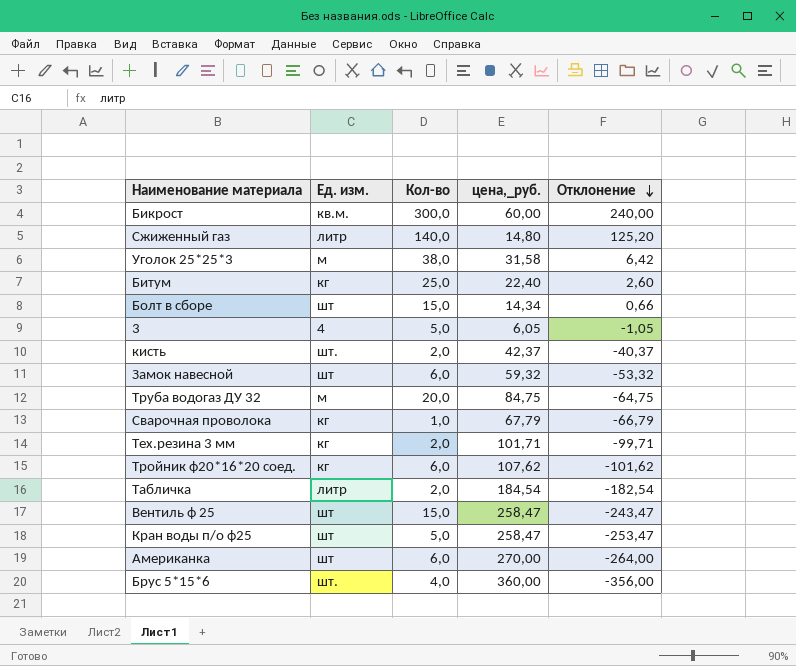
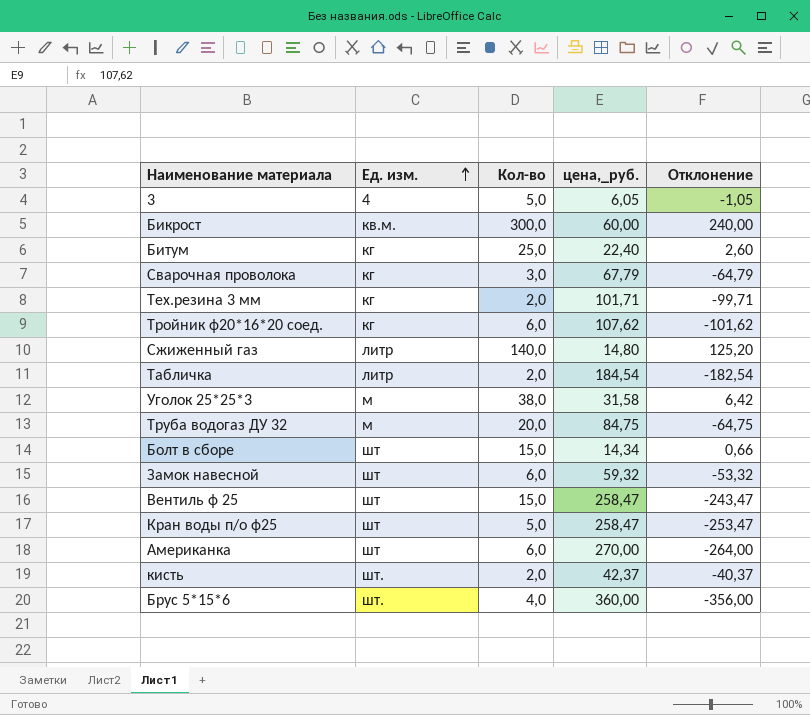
row order: Отклонение descending -> Ед. изм. ascending
Сварочная проволока | Кол-во: 1,0 -> 3,0
Сварочная проволока | Отклонение: -66,79 -> -64,79

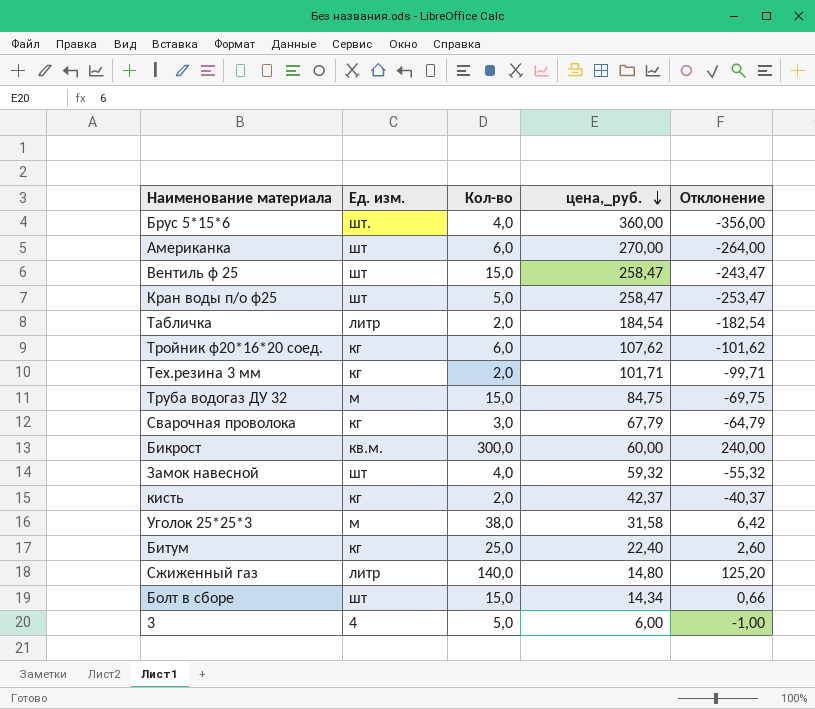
row order: Ед. изм. ascending -> цена,_руб. descending
Труба водогаз ДУ 32 | Кол-во: 20,0 -> 15,0
Труба водогаз ДУ 32 | Отклонение: -64,75 -> -69,75
Замок навесной | Кол-во: 6,0 -> 4,0
Замок навесной | Отклонение: -53,32 -> -55,32
кисть | Ед. изм.: шт. -> кг
3 | цена,_руб.: 6,05 -> 6,00
3 | Отклонение: -1,05 -> -1,00

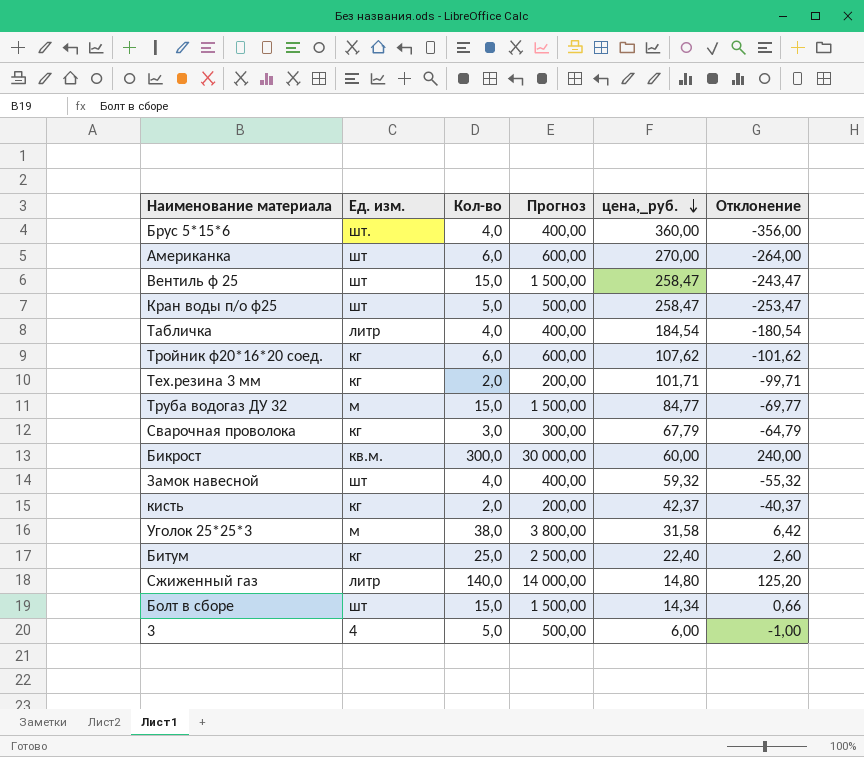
column Прогноз | formula: none -> [Кол-во] * 100
Табличка | Кол-во: 2,0 -> 4,0
Табличка | Отклонение: -182,54 -> -180,54
Труба водогаз ДУ 32 | цена,_руб.: 84,75 -> 84,77
Труба водогаз ДУ 32 | Отклонение: -69,75 -> -69,77

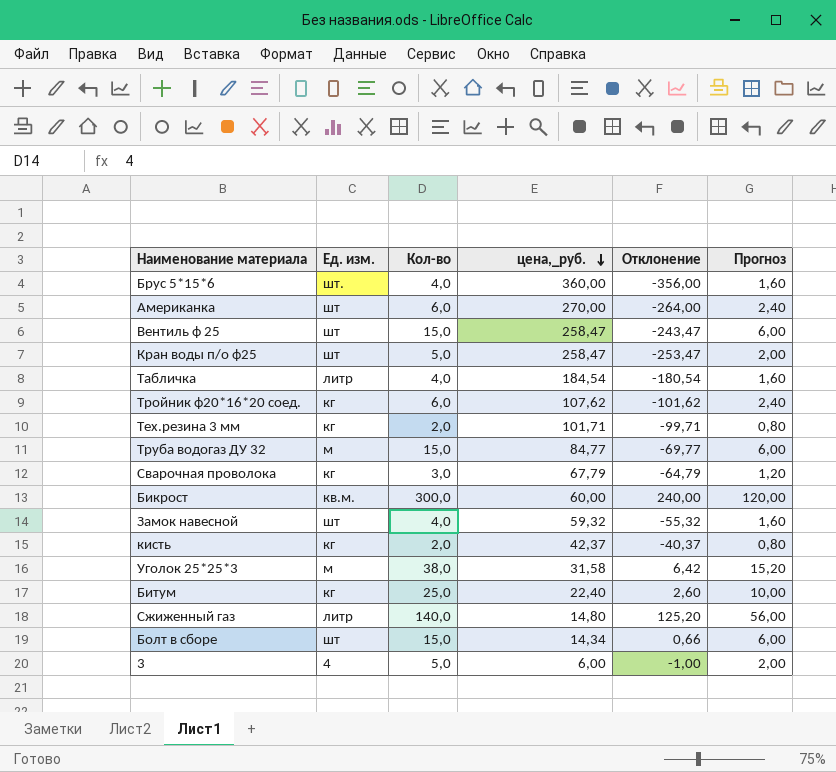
column Прогноз | formula: [Кол-во] * 100 -> [Кол-во] * 0,4
column Прогноз | position: 4 -> 6

